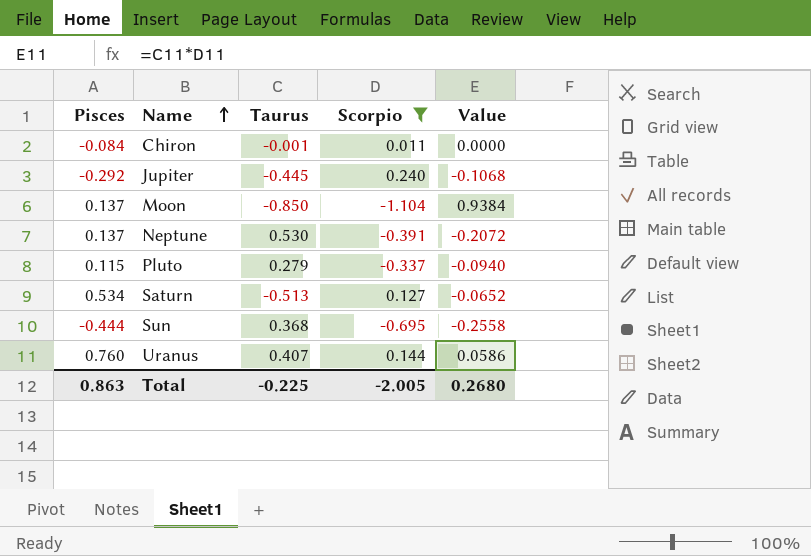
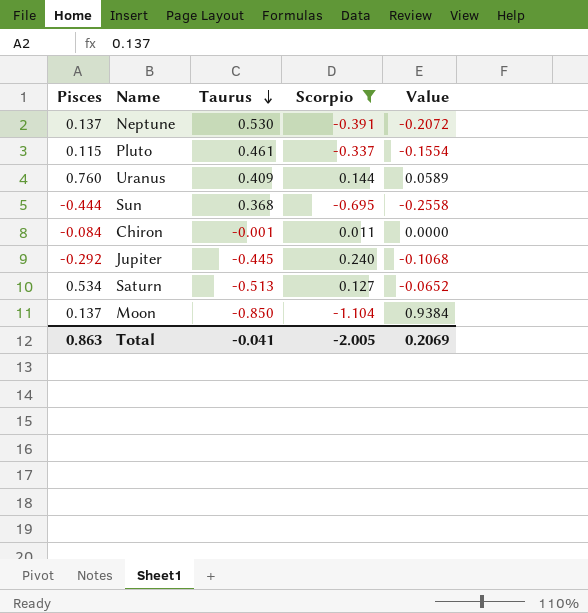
row order: Name ascending -> Taurus descending
Pluto | Taurus: 0.279 -> 0.461
Pluto | Value: -0.0940 -> -0.1554
Uranus | Taurus: 0.407 -> 0.409
Uranus | Value: 0.0586 -> 0.0589
Total | Taurus: -0.225 -> -0.041
Total | Value: 0.2680 -> 0.2069

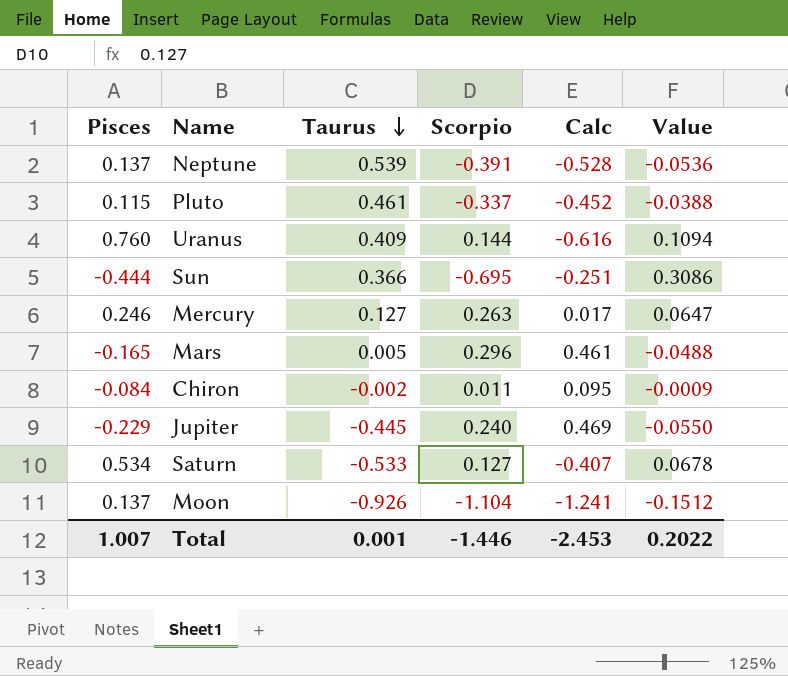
filter: Scorpio <= 0.240 -> none
column Calc | formula: none -> [Scorpio] - [Pisces]
column Value | formula: [Taurus] * [Scorpio] -> [Pisces] * [Scorpio]
Neptune | Taurus: 0.530 -> 0.539
Sun | Taurus: 0.368 -> 0.366
Chiron | Taurus: -0.001 -> -0.002
Jupiter | Pisces: -0.292 -> -0.229
Saturn | Taurus: -0.513 -> -0.533
Moon | Taurus: -0.850 -> -0.926
Total | Pisces: 0.863 -> 1.007
Total | Taurus: -0.041 -> 0.001
Total | Scorpio: -2.005 -> -1.446
Total | Value: 0.2069 -> 0.2022

